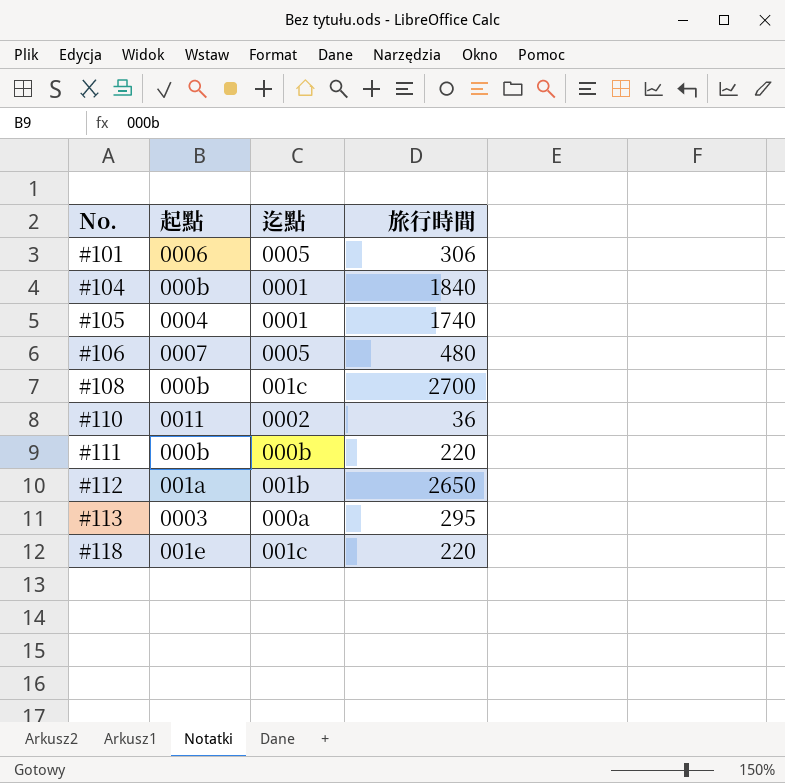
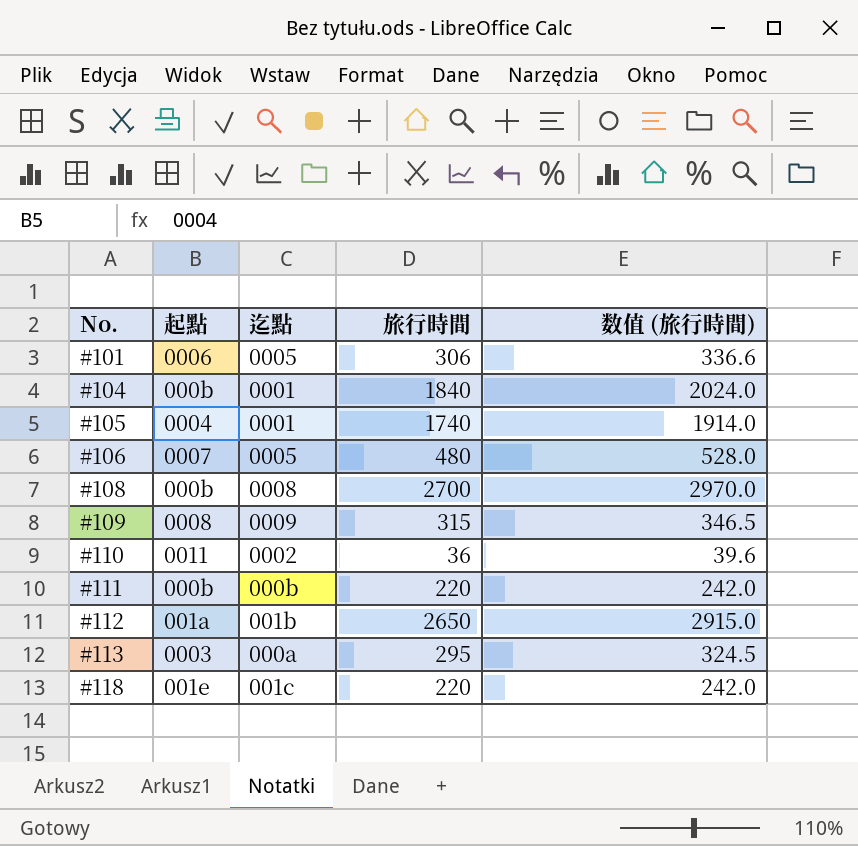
column 数值 (旅行時間) | formula: none -> [旅行時間] * 1.1
#108 | 迄點: 001c -> 0008
row #109: none -> 0008 | 0009 | 315 | 346.5

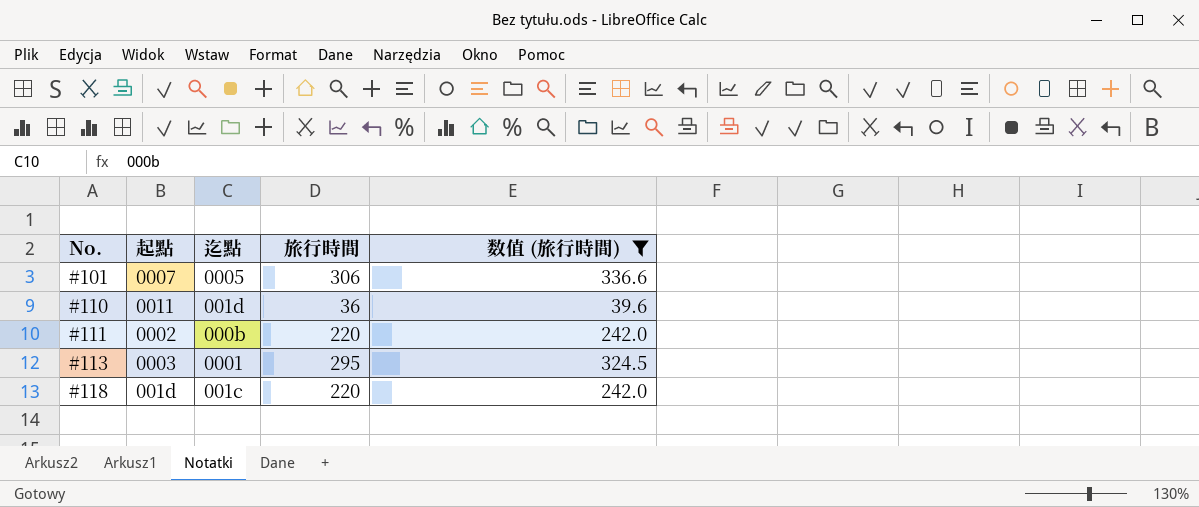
filter: none -> 数值 (旅行時間) <= 336.6
#101 | 起點: 0006 -> 0007
#110 | 迄點: 0002 -> 001d
#111 | 起點: 000b -> 0002
#113 | 迄點: 000a -> 0001
#118 | 起點: 001e -> 001d

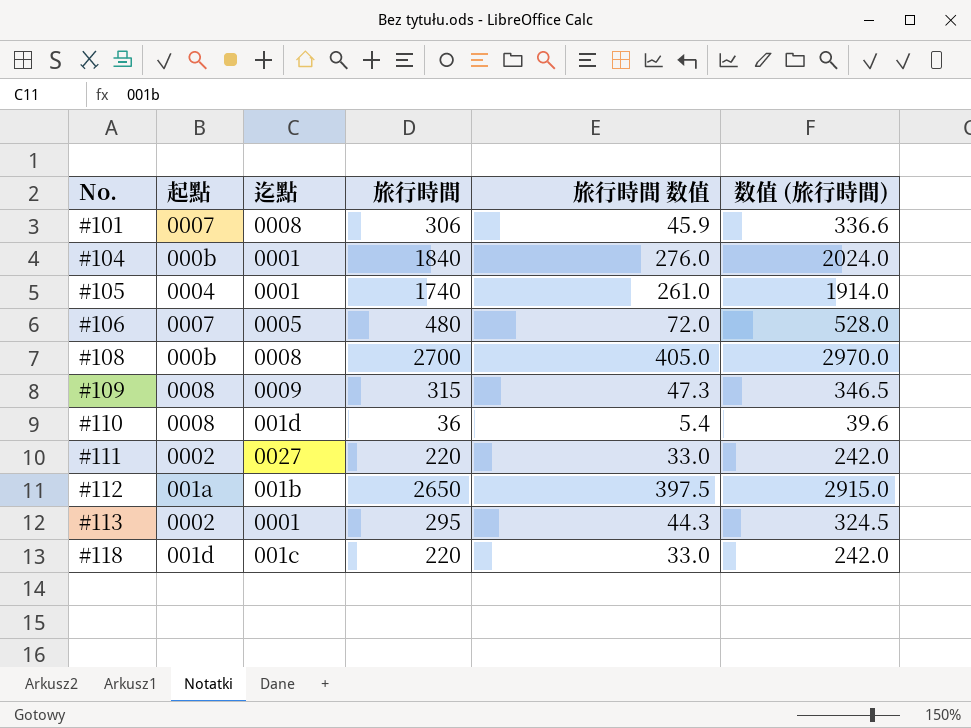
filter: 数值 (旅行時間) <= 336.6 -> none
column 旅行時間 数值 | formula: none -> [旅行時間] * 0.15
#101 | 迄點: 0005 -> 0008
#110 | 起點: 0011 -> 0008
#111 | 迄點: 000b -> 0027
#113 | 起點: 0003 -> 0002

